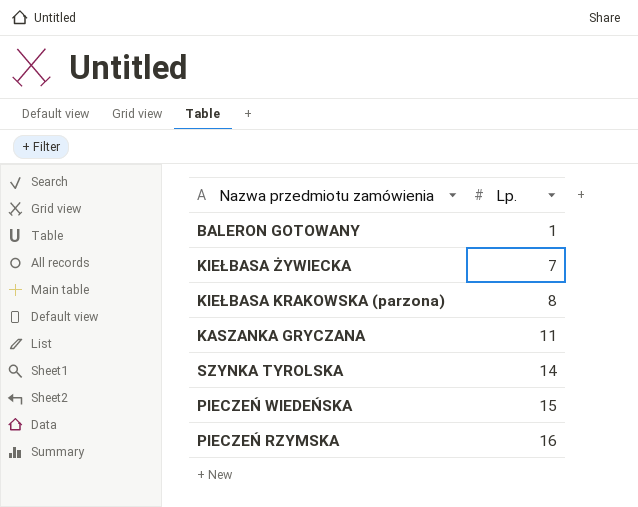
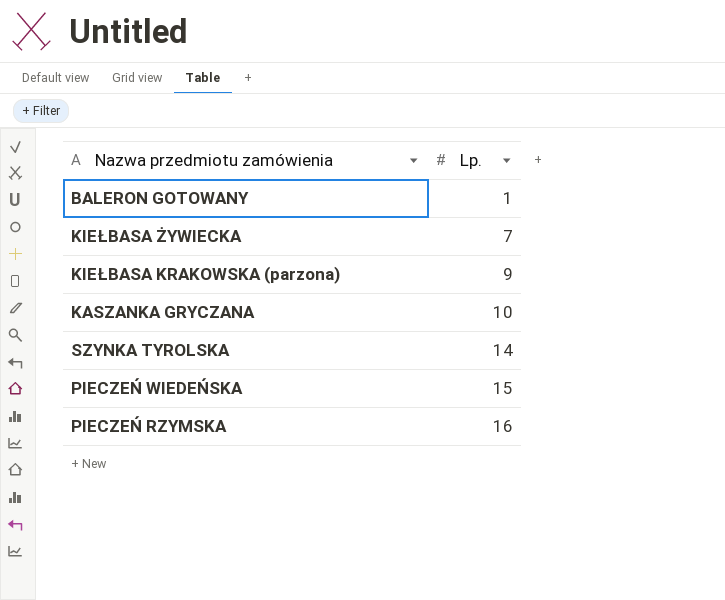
KIEŁBASA KRAKOWSKA (parzona) | Lp.: 8 -> 9
KASZANKA GRYCZANA | Lp.: 11 -> 10

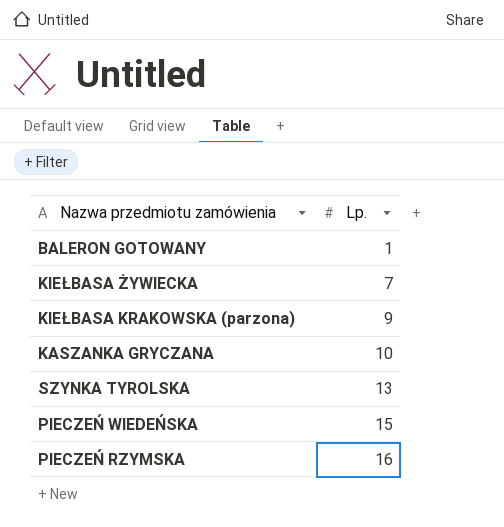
SZYNKA TYROLSKA | Lp.: 14 -> 13

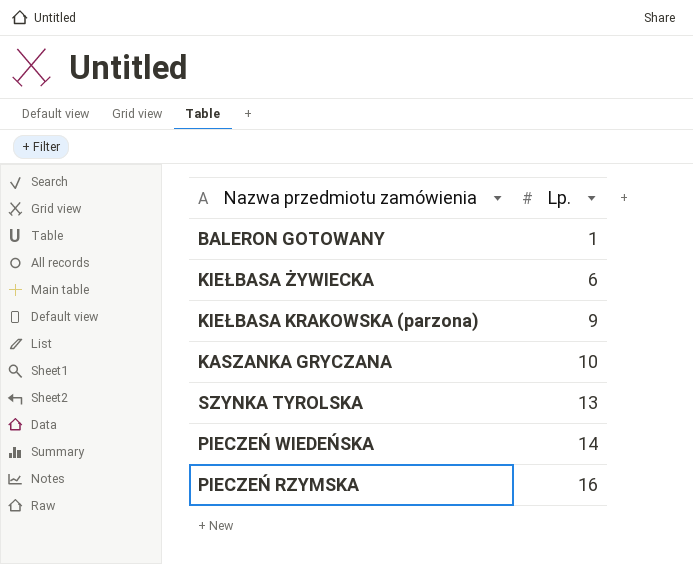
KIEŁBASA ŻYWIECKA | Lp.: 7 -> 6
PIECZEŃ WIEDEŃSKA | Lp.: 15 -> 14

